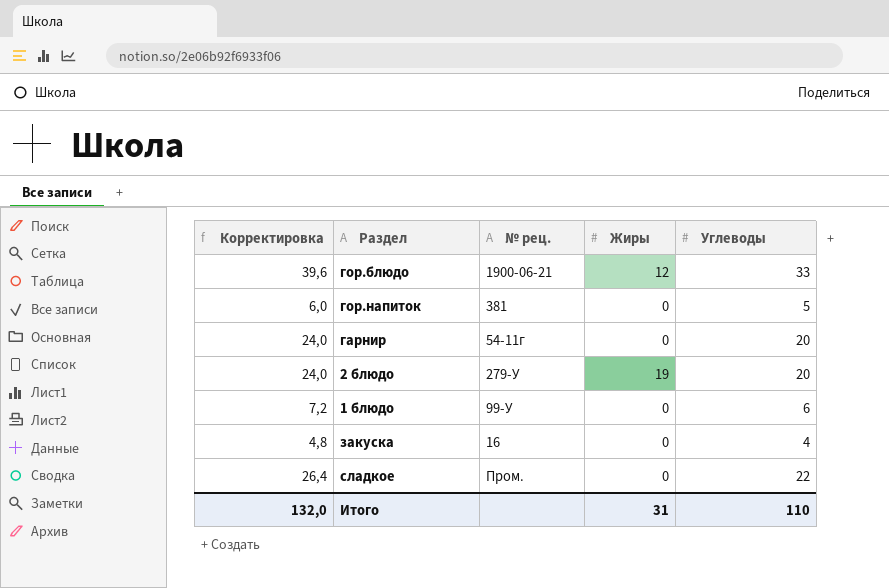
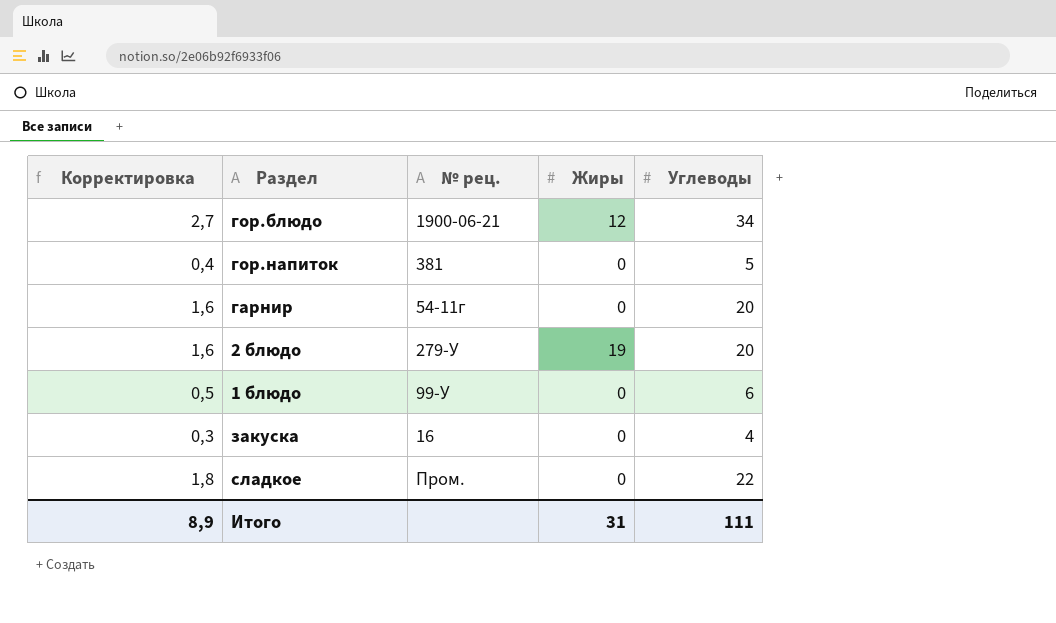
column Корректировка | formula: [Углеводы] * 1,2 -> [Углеводы] * 0,08
гор.блюдо | Углеводы: 33 -> 34
Итого | Корректировка: 132,0 -> 8,9
Итого | Углеводы: 110 -> 111

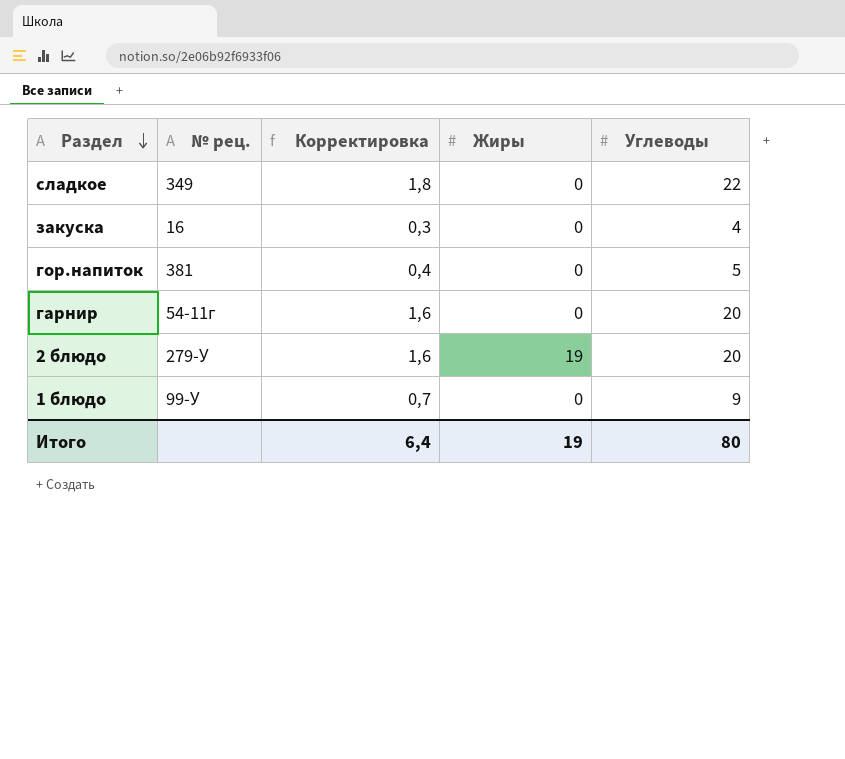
row order: none -> Раздел descending
column Корректировка | position: 1 -> 3
row гор.блюдо: 2,7 | 1900-06-21 | 12 | 34 -> none
сладкое | № рец.: Пром. -> 349
1 блюдо | Корректировка: 0,5 -> 0,7
1 блюдо | Углеводы: 6 -> 9
Итого | Корректировка: 8,9 -> 6,4
Итого | Жиры: 31 -> 19
Итого | Углеводы: 111 -> 80

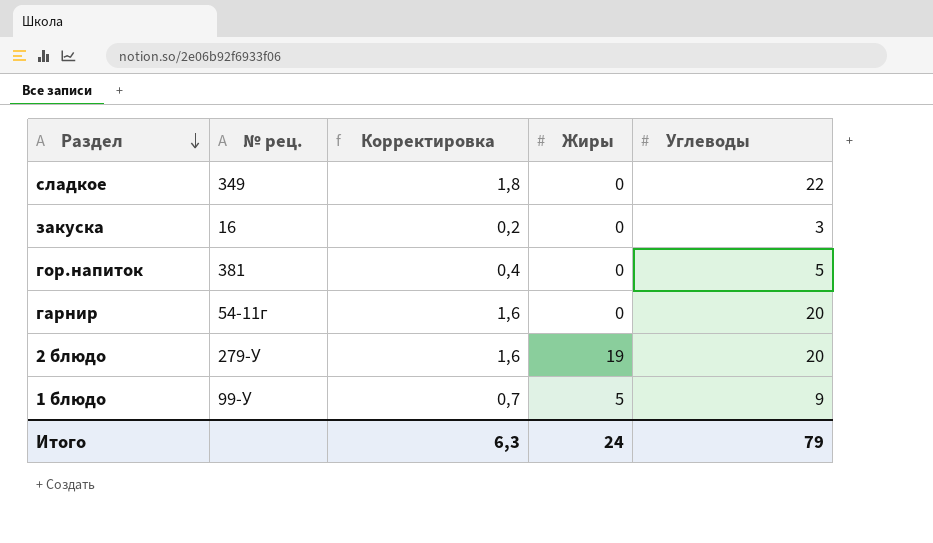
закуска | Корректировка: 0,3 -> 0,2
закуска | Углеводы: 4 -> 3
1 блюдо | Жиры: 0 -> 5
Итого | Корректировка: 6,4 -> 6,3
Итого | Жиры: 19 -> 24
Итого | Углеводы: 80 -> 79

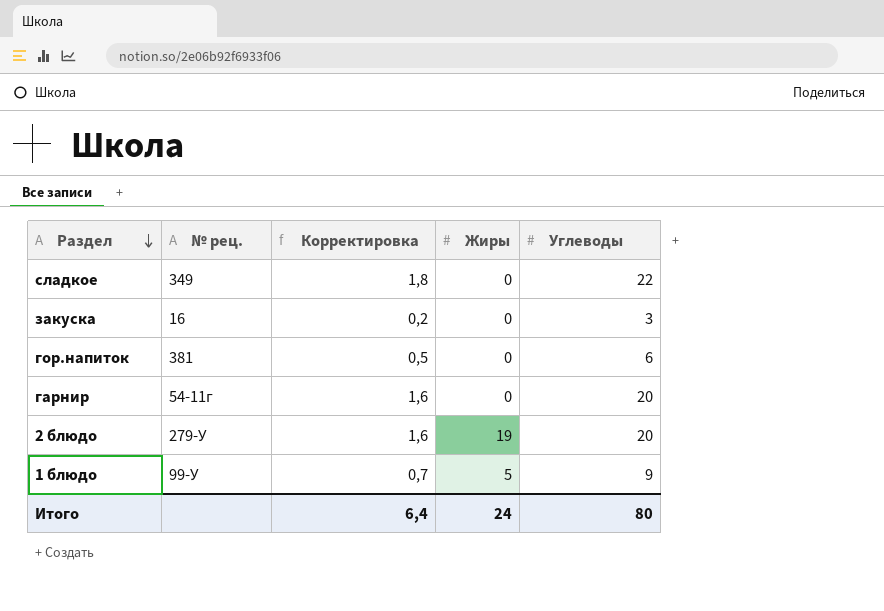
гор.напиток | Корректировка: 0,4 -> 0,5
гор.напиток | Углеводы: 5 -> 6
Итого | Корректировка: 6,3 -> 6,4
Итого | Углеводы: 79 -> 80

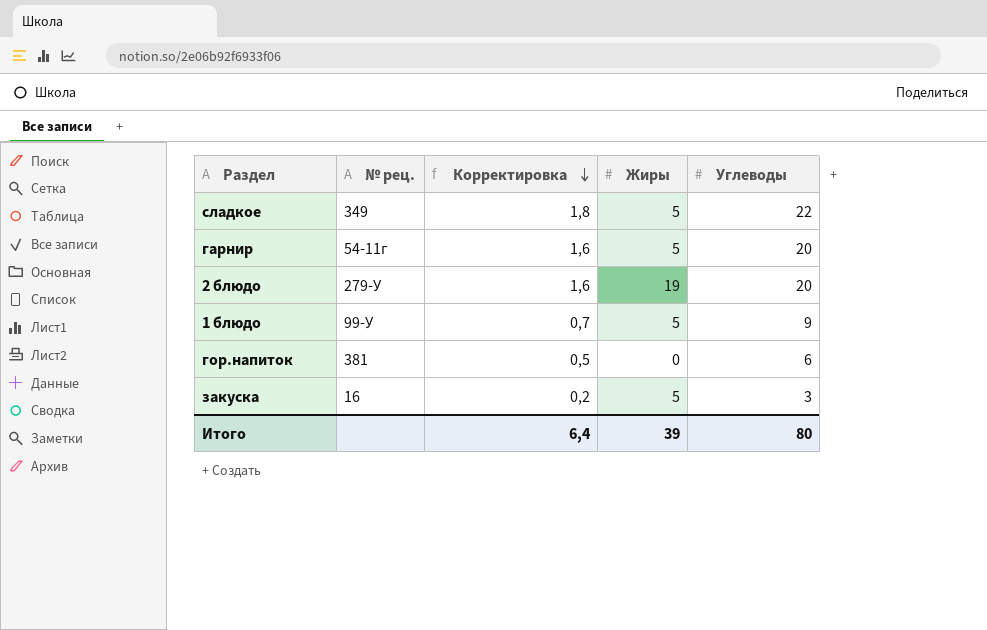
row order: Раздел descending -> Корректировка descending
сладкое | Жиры: 0 -> 5
гарнир | Жиры: 0 -> 5
закуска | Жиры: 0 -> 5
Итого | Жиры: 24 -> 39

